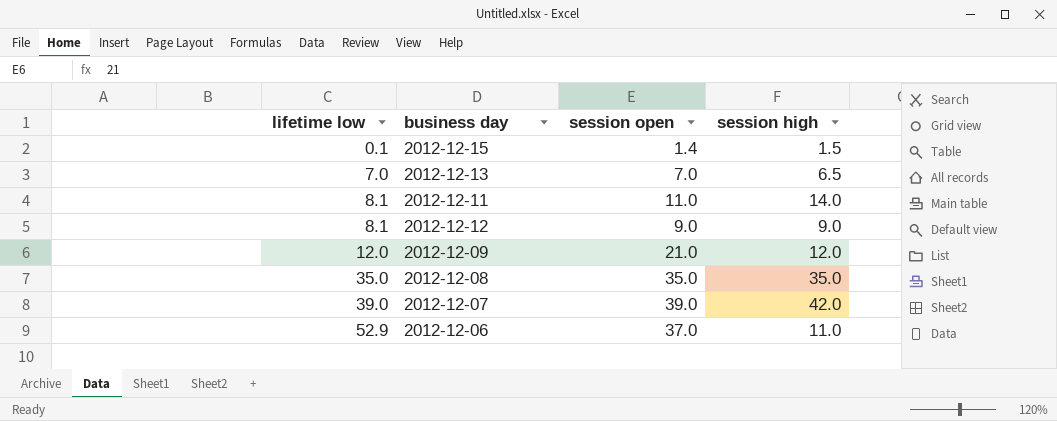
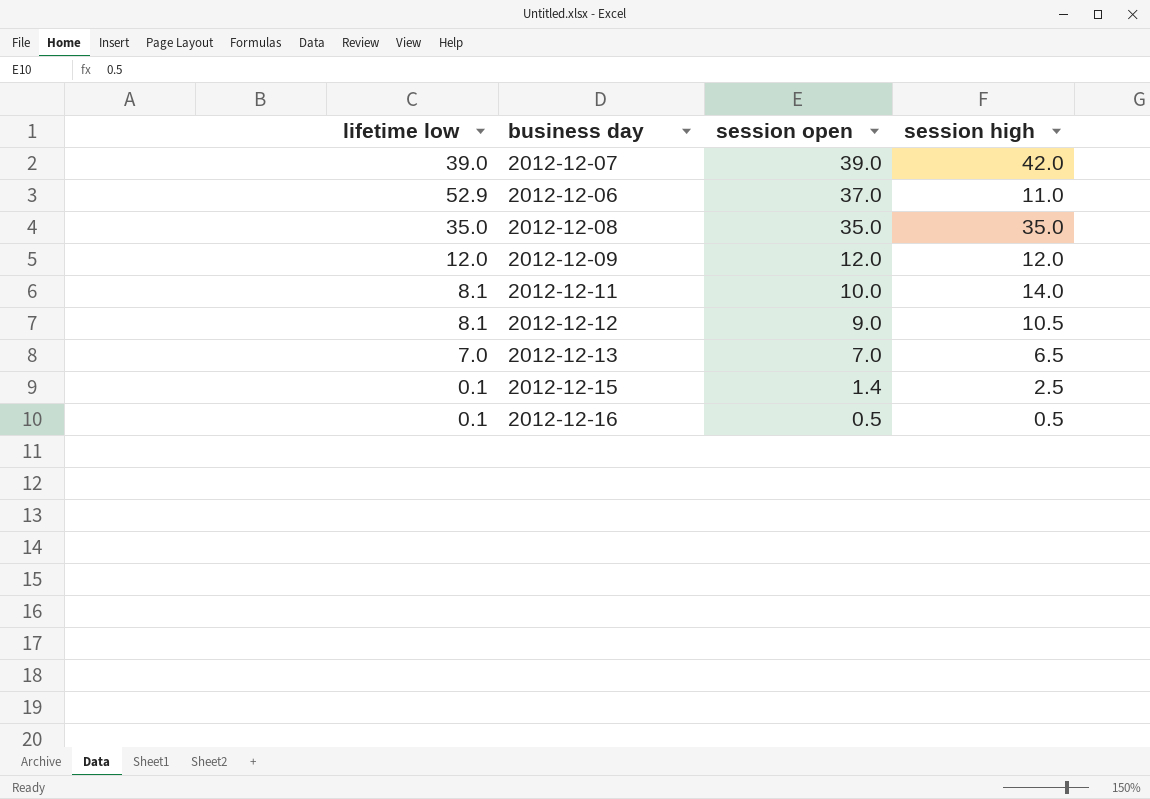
row order: lifetime low ascending -> session open descending
2012-12-09 | session open: 21.0 -> 12.0
2012-12-11 | session open: 11.0 -> 10.0
2012-12-12 | session high: 9.0 -> 10.5
2012-12-15 | session high: 1.5 -> 2.5
row 2012-12-16: none -> 0.1 | 0.5 | 0.5

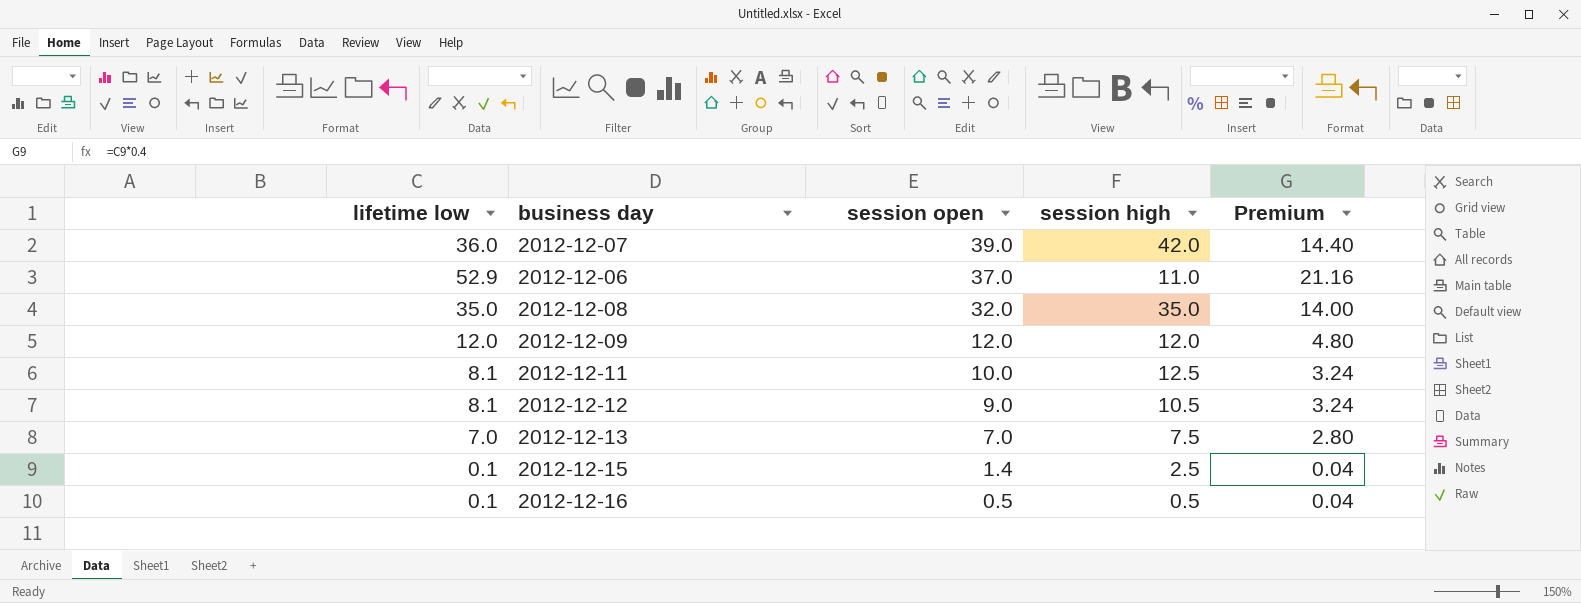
column Premium | formula: none -> [lifetime low] * 0.4
2012-12-07 | lifetime low: 39.0 -> 36.0
2012-12-08 | session open: 35.0 -> 32.0
2012-12-11 | session high: 14.0 -> 12.5
2012-12-13 | session high: 6.5 -> 7.5

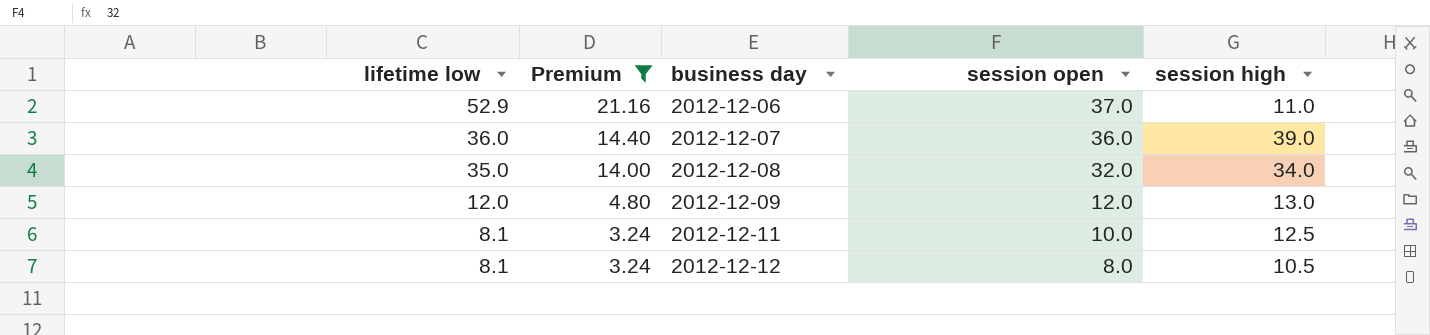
filter: none -> Premium >= 3.24
row order: session open descending -> lifetime low descending
column Premium | position: 5 -> 2
2012-12-07 | session open: 39.0 -> 36.0
2012-12-07 | session high: 42.0 -> 39.0
2012-12-08 | session high: 35.0 -> 34.0
2012-12-09 | session high: 12.0 -> 13.0
2012-12-12 | session open: 9.0 -> 8.0

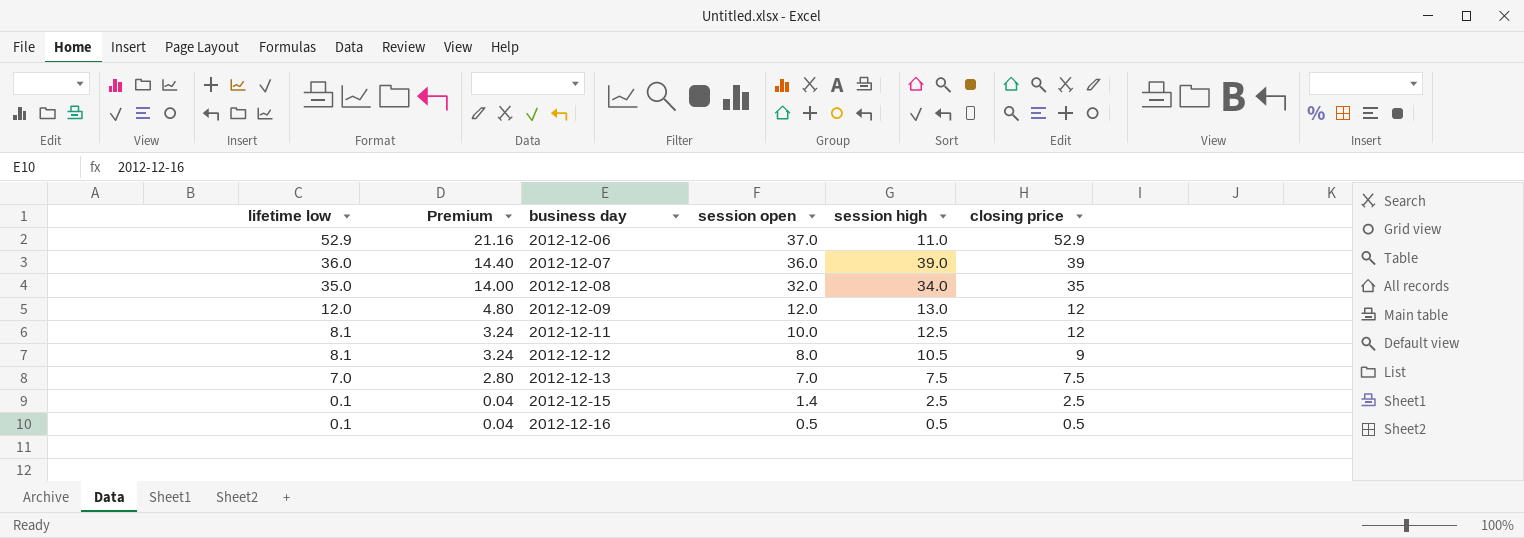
filter: Premium >= 3.24 -> none
column closing price | position: none -> 6

